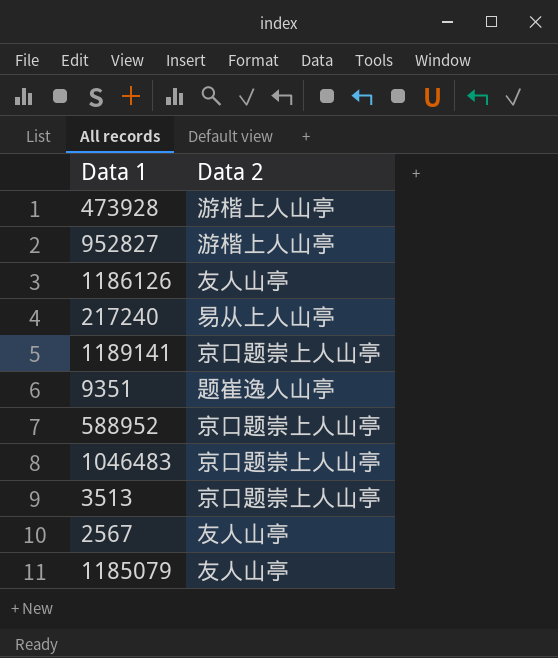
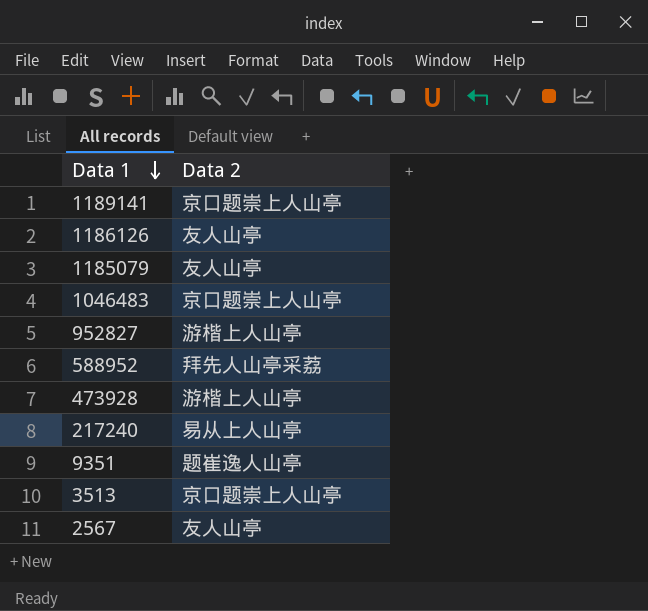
row order: none -> Data 1 descending
588952 | Data 2: 京口题崇上人山亭 -> 拜先人山亭采荔

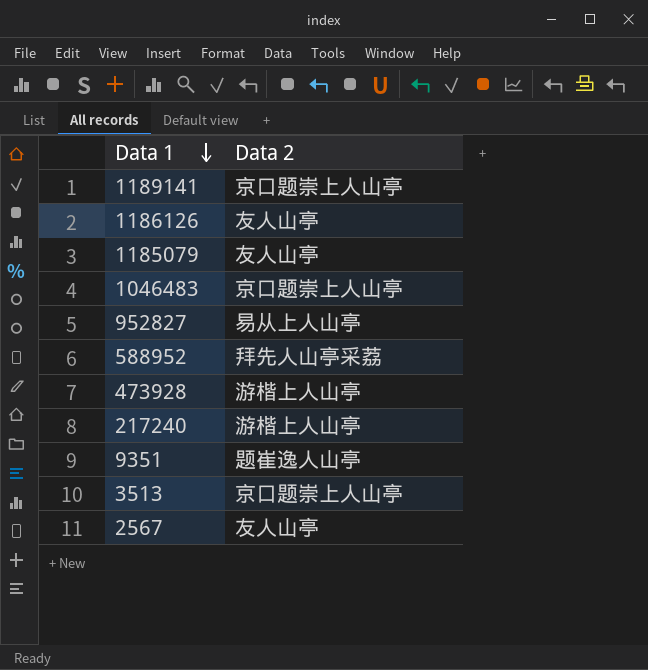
952827 | Data 2: 游楷上人山亭 -> 易从上人山亭
217240 | Data 2: 易从上人山亭 -> 游楷上人山亭

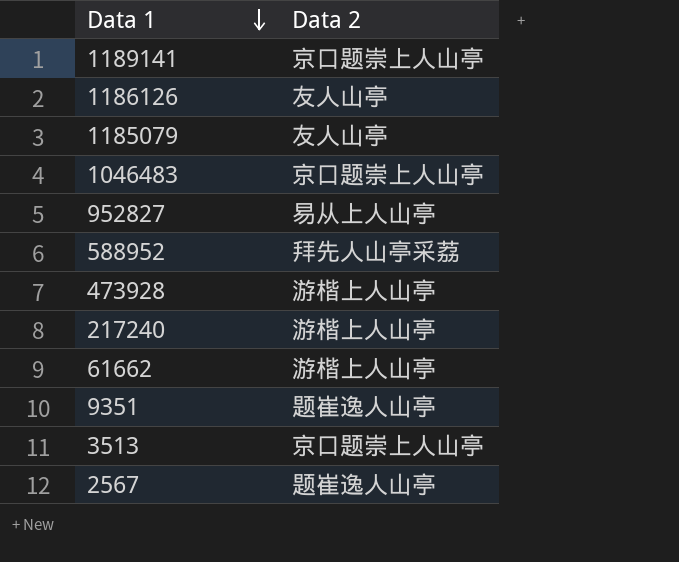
row 61662: none -> 游楷上人山亭
2567 | Data 2: 友人山亭 -> 题崔逸人山亭

